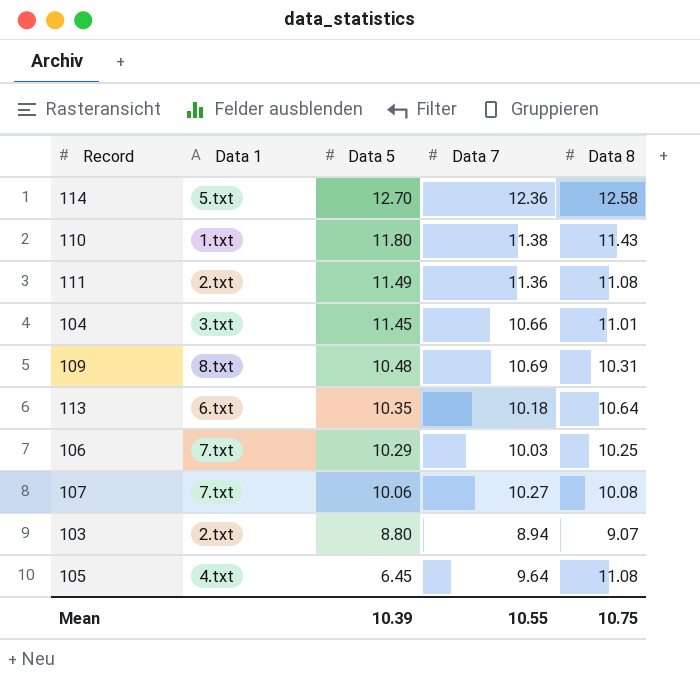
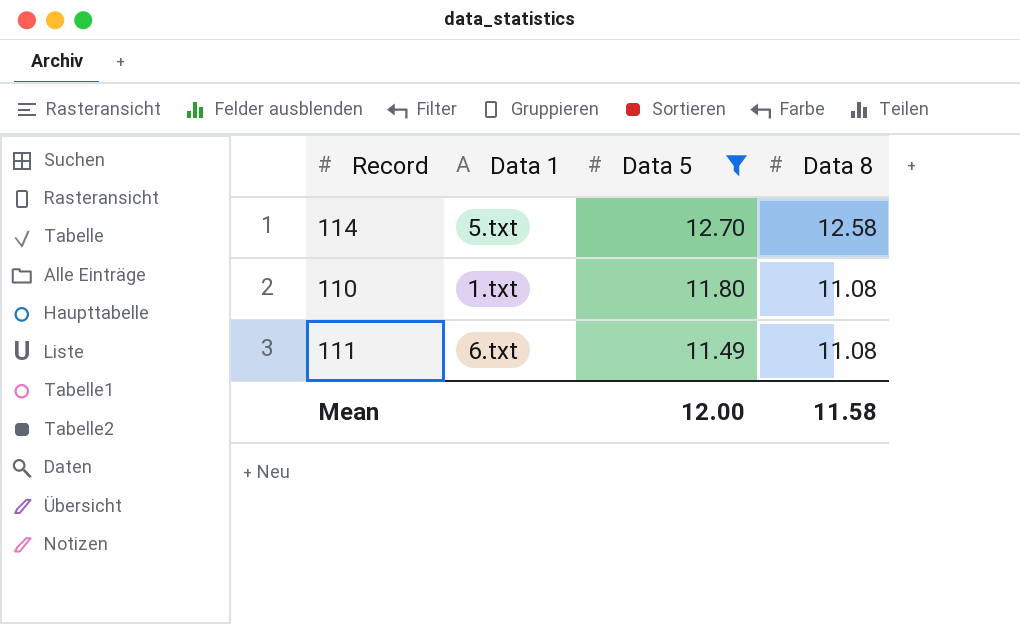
filter: none -> Data 5 >= 11.49
column Data 7 | position: 4 -> none
110 | Data 8: 11.43 -> 11.08
111 | Data 1: 2.txt -> 6.txt
Mean | Data 5: 10.39 -> 12.00
Mean | Data 8: 10.75 -> 11.58

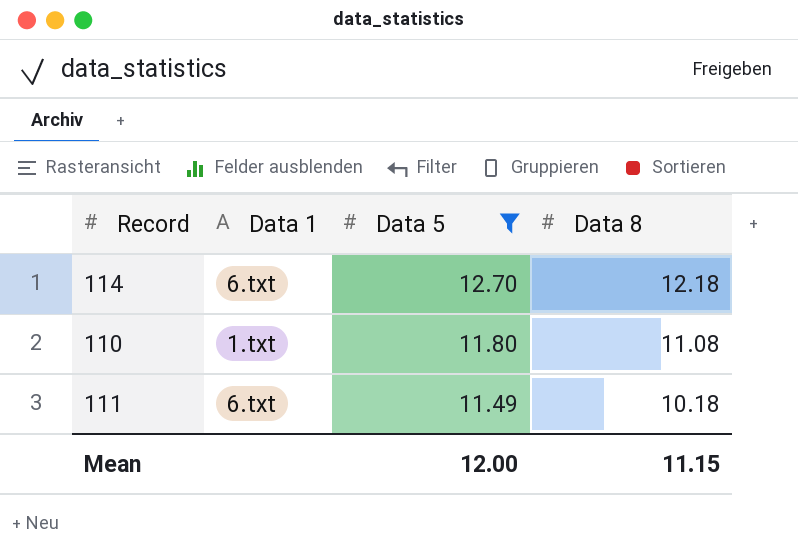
114 | Data 1: 5.txt -> 6.txt
114 | Data 8: 12.58 -> 12.18
111 | Data 8: 11.08 -> 10.18
Mean | Data 8: 11.58 -> 11.15

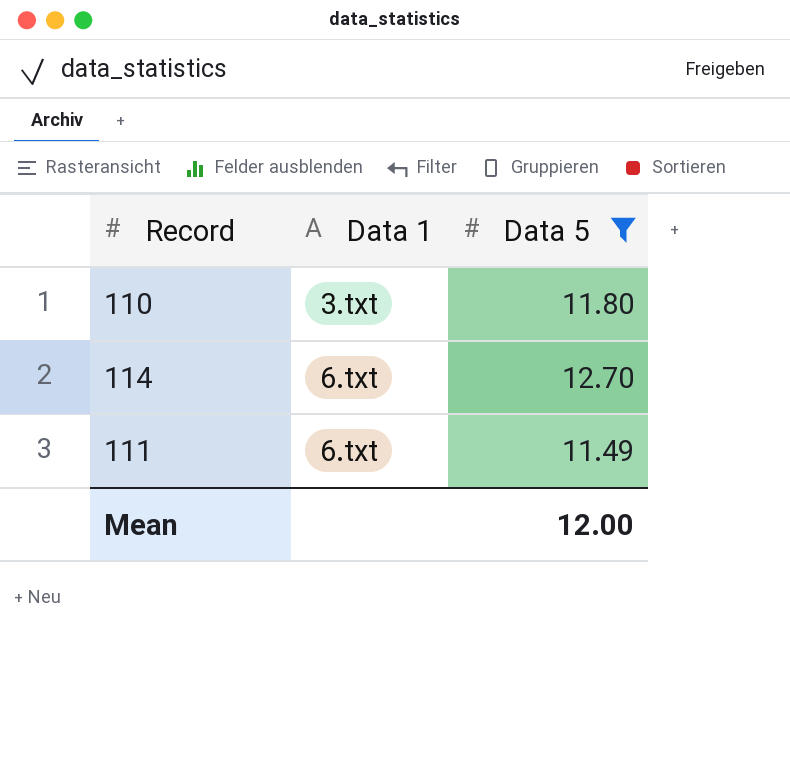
row order: Data 5 descending -> Data 1 ascending
column Data 8 | position: 4 -> none
110 | Data 1: 1.txt -> 3.txt

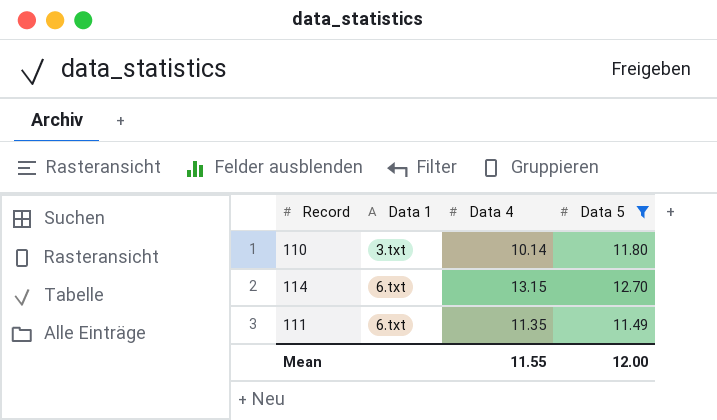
column Data 4 | position: none -> 3

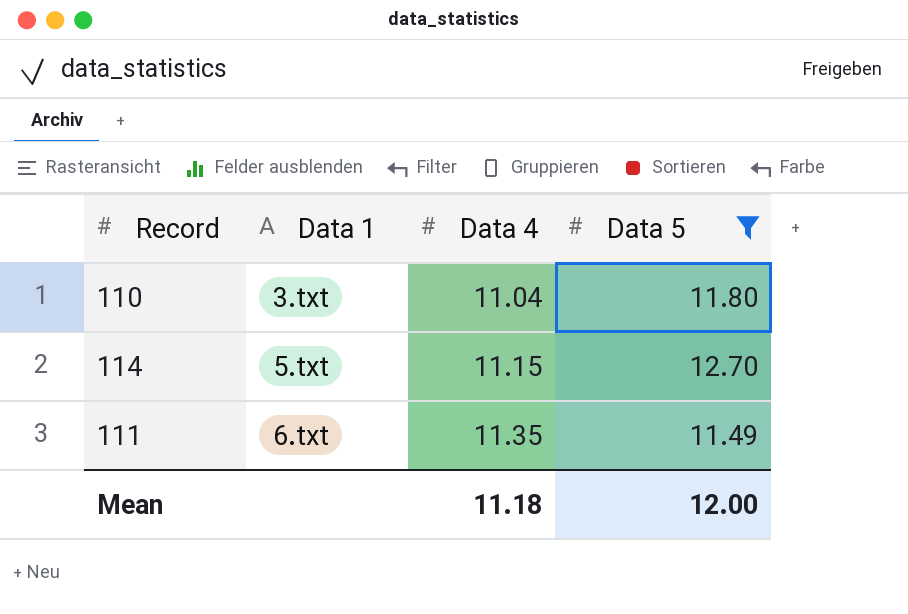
110 | Data 4: 10.14 -> 11.04
114 | Data 1: 6.txt -> 5.txt
114 | Data 4: 13.15 -> 11.15
Mean | Data 4: 11.55 -> 11.18

